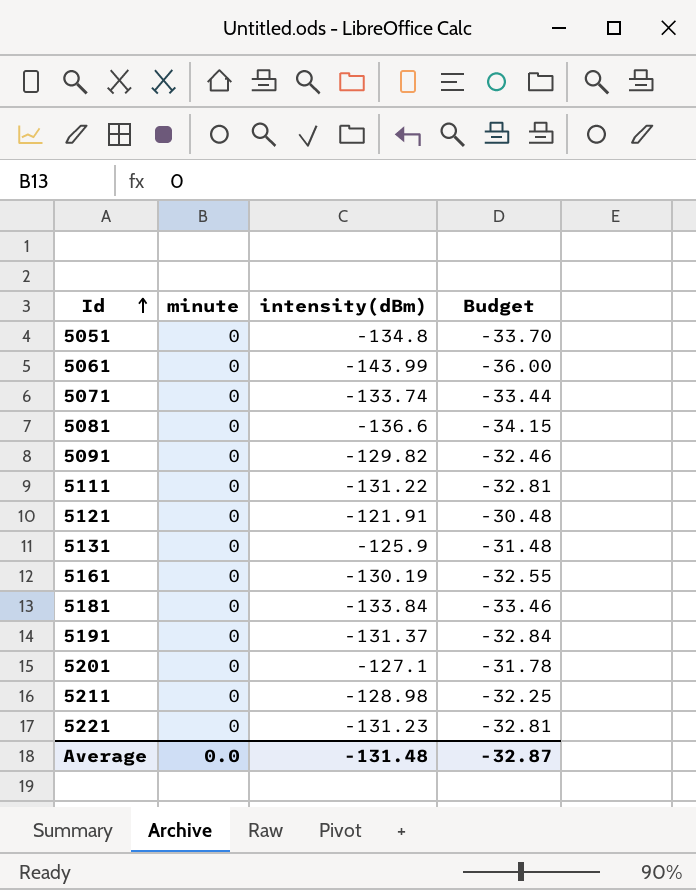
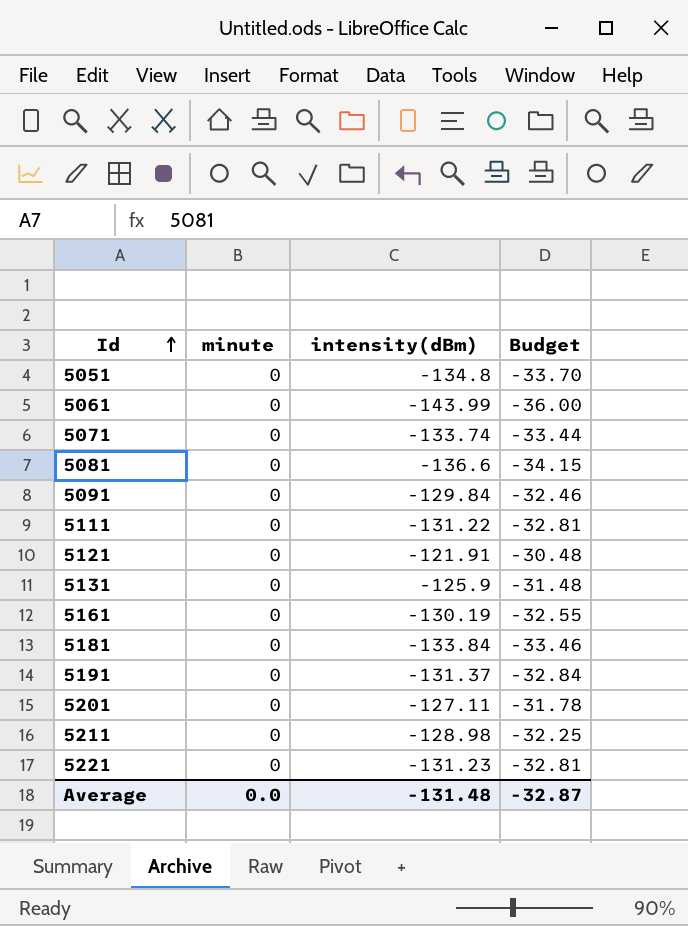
5091 | intensity(dBm): -129.82 -> -129.84
5201 | intensity(dBm): -127.1 -> -127.11

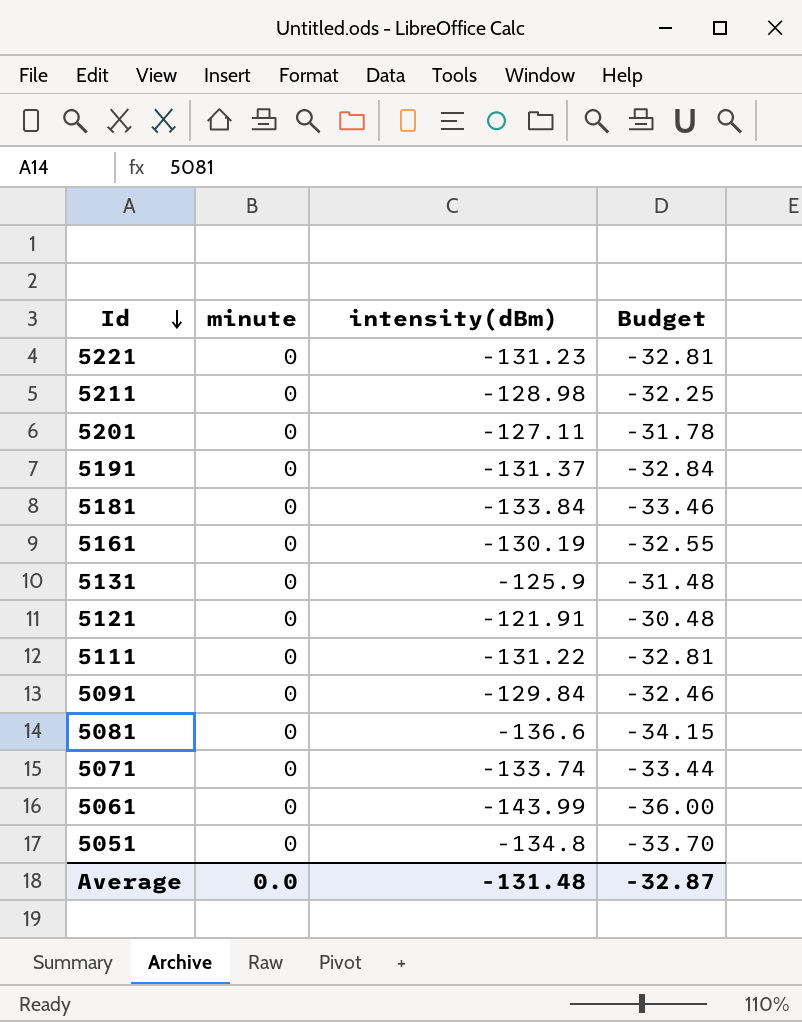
row order: Id ascending -> Id descending

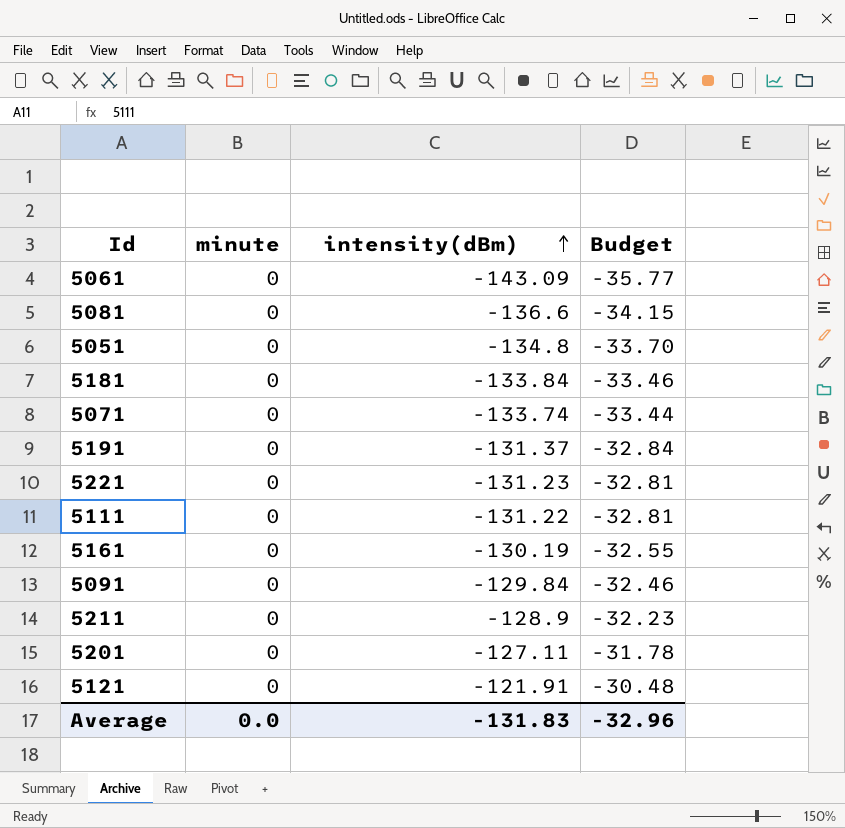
row order: Id descending -> intensity(dBm) ascending
row 5131: 0 | -125.9 | -31.48 -> none
5061 | intensity(dBm): -143.99 -> -143.09
5061 | Budget: -36.00 -> -35.77
5211 | intensity(dBm): -128.98 -> -128.9
5211 | Budget: -32.25 -> -32.23
Average | intensity(dBm): -131.48 -> -131.83
Average | Budget: -32.87 -> -32.96

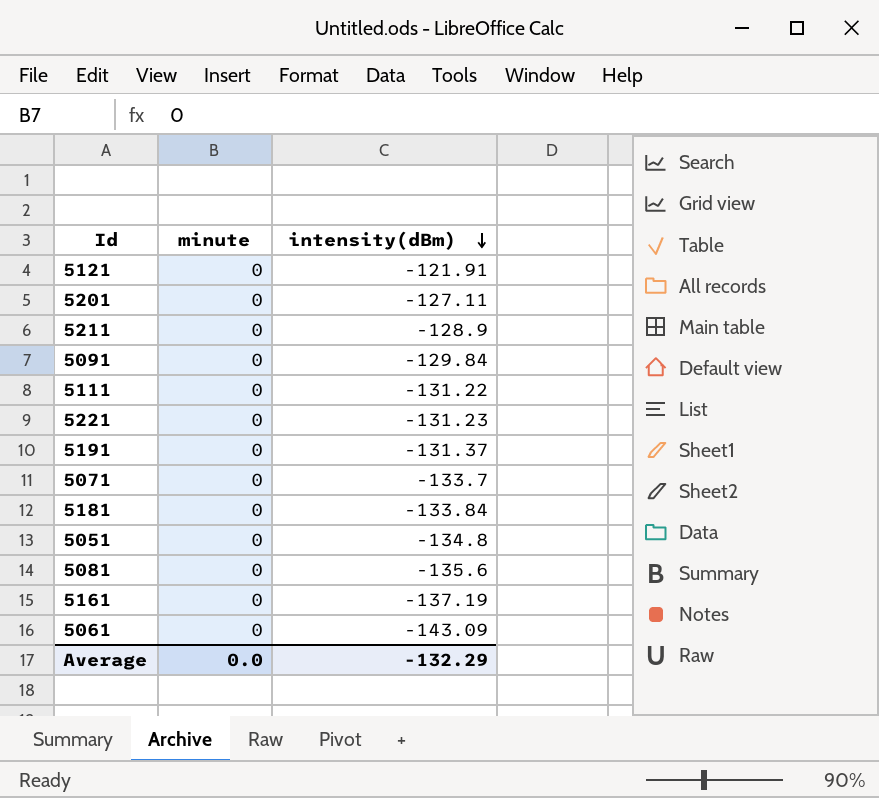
row order: intensity(dBm) ascending -> intensity(dBm) descending
column Budget | formula: [intensity(dBm)] * 0.25 -> none
5071 | intensity(dBm): -133.74 -> -133.7
5081 | intensity(dBm): -136.6 -> -135.6
5161 | intensity(dBm): -130.19 -> -137.19
Average | intensity(dBm): -131.83 -> -132.29

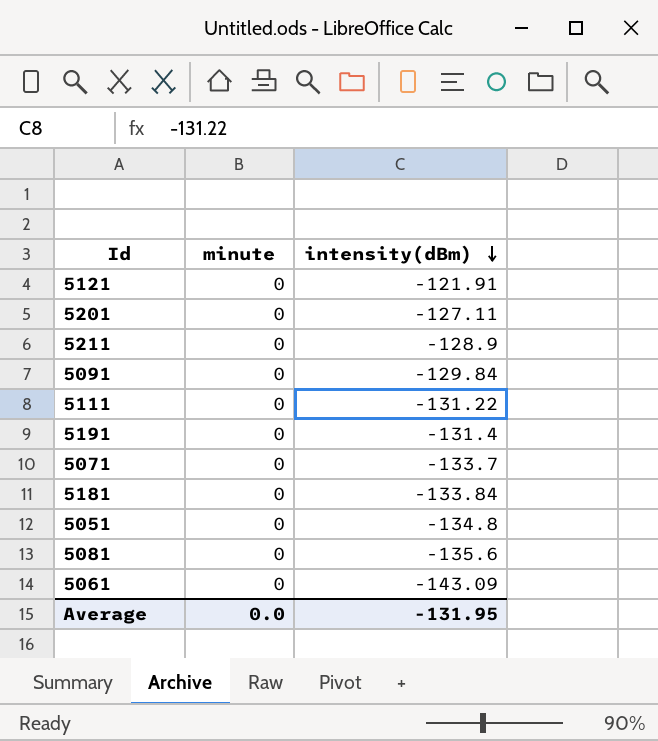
row 5221: 0 | -131.23 -> none
row 5161: 0 | -137.19 -> none
5191 | intensity(dBm): -131.37 -> -131.4
Average | intensity(dBm): -132.29 -> -131.95

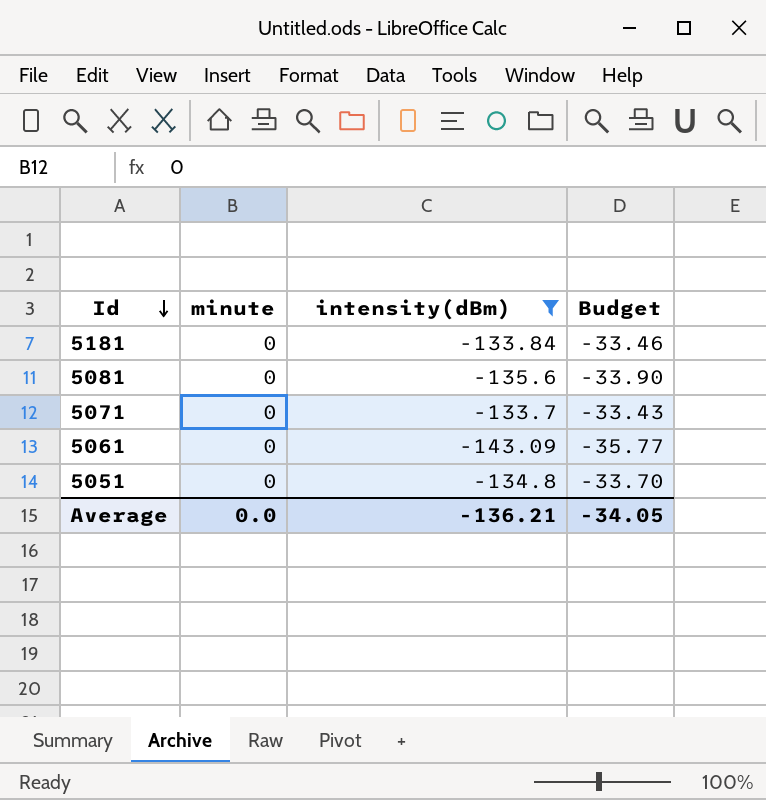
filter: none -> intensity(dBm) <= -133.7
row order: intensity(dBm) descending -> Id descending
column Budget | formula: none -> [intensity(dBm)] * 0.25
Average | intensity(dBm): -131.95 -> -136.21

